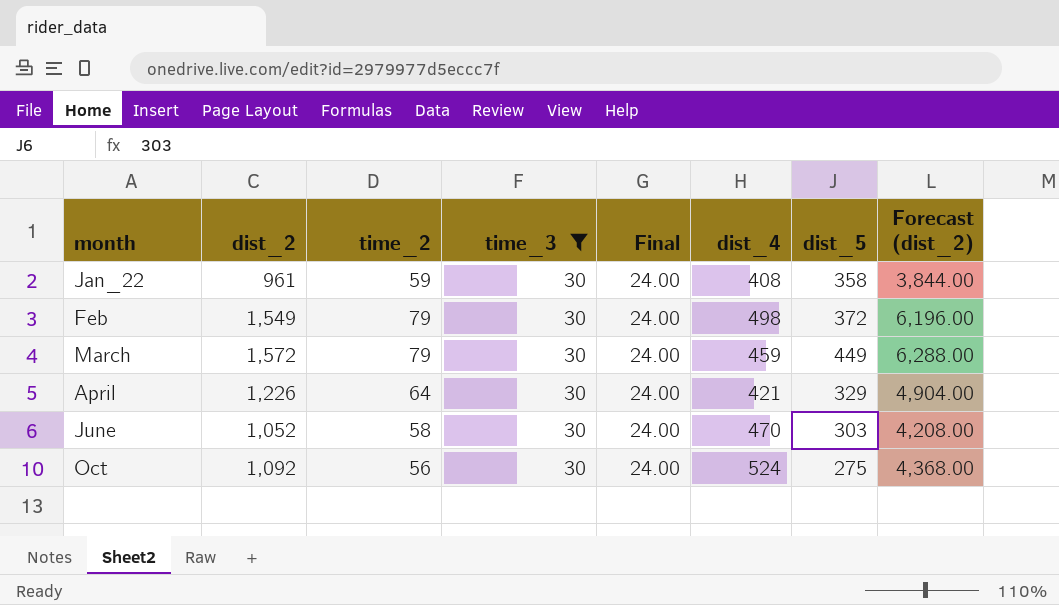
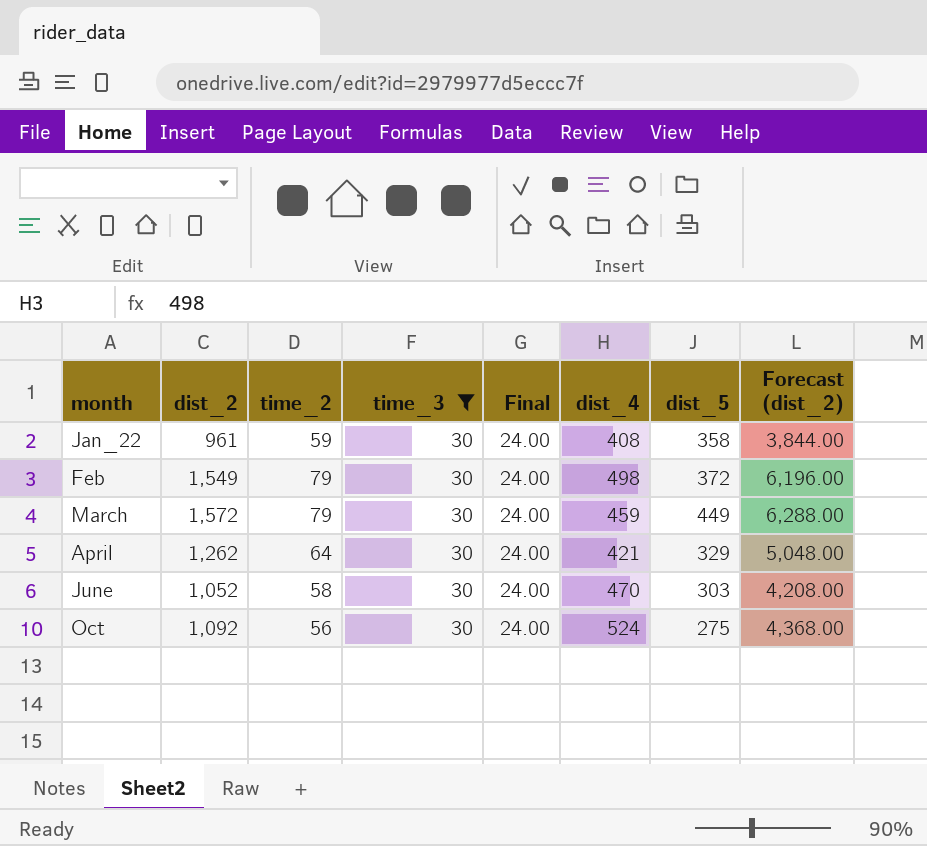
April | dist_2: 1,226 -> 1,262
April | Forecast (dist_2): 4,904.00 -> 5,048.00

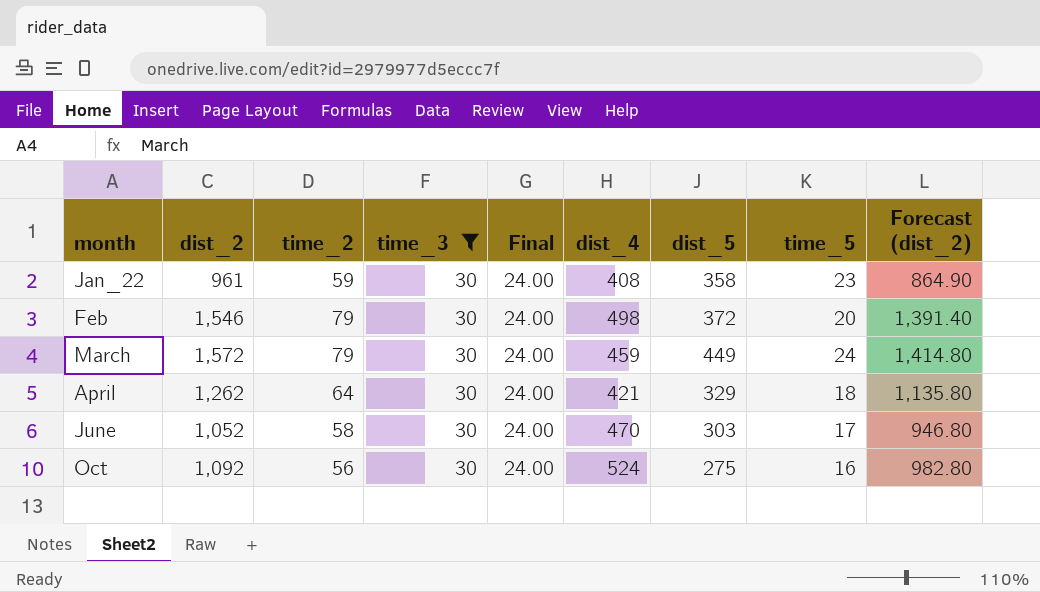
column time_5 | position: none -> 8
column Forecast (dist_2) | formula: [dist_2] * 4 -> [dist_2] * 0.9
Feb | dist_2: 1,549 -> 1,546

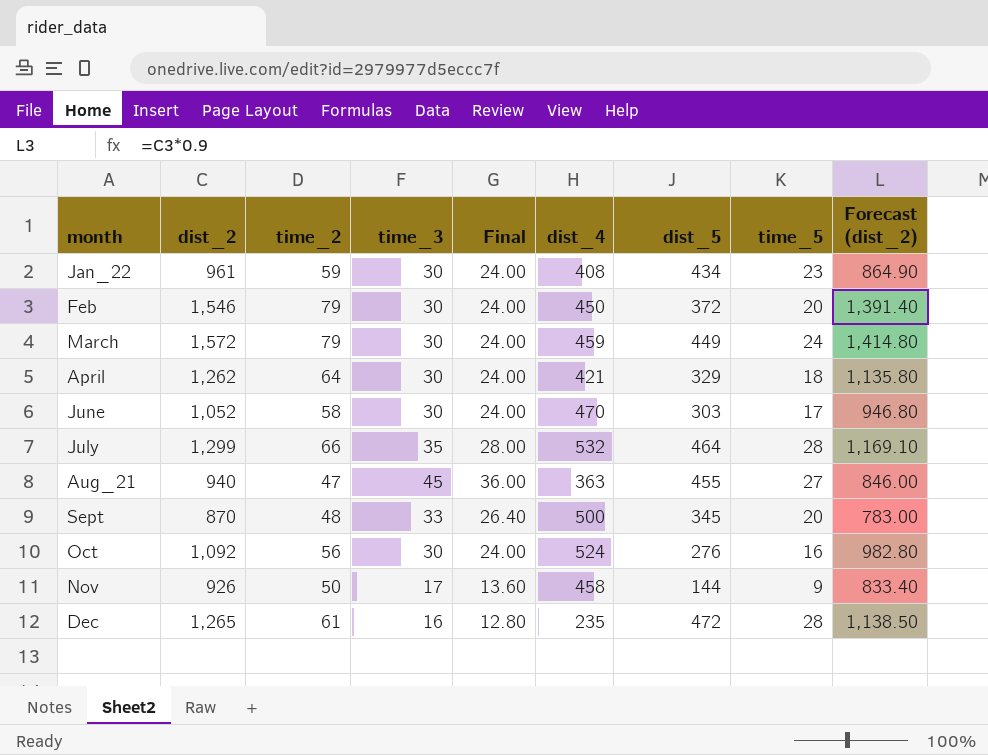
filter: time_3 = 30 -> none
Jan_22 | dist_5: 358 -> 434
Feb | dist_4: 498 -> 450
Oct | dist_5: 275 -> 276

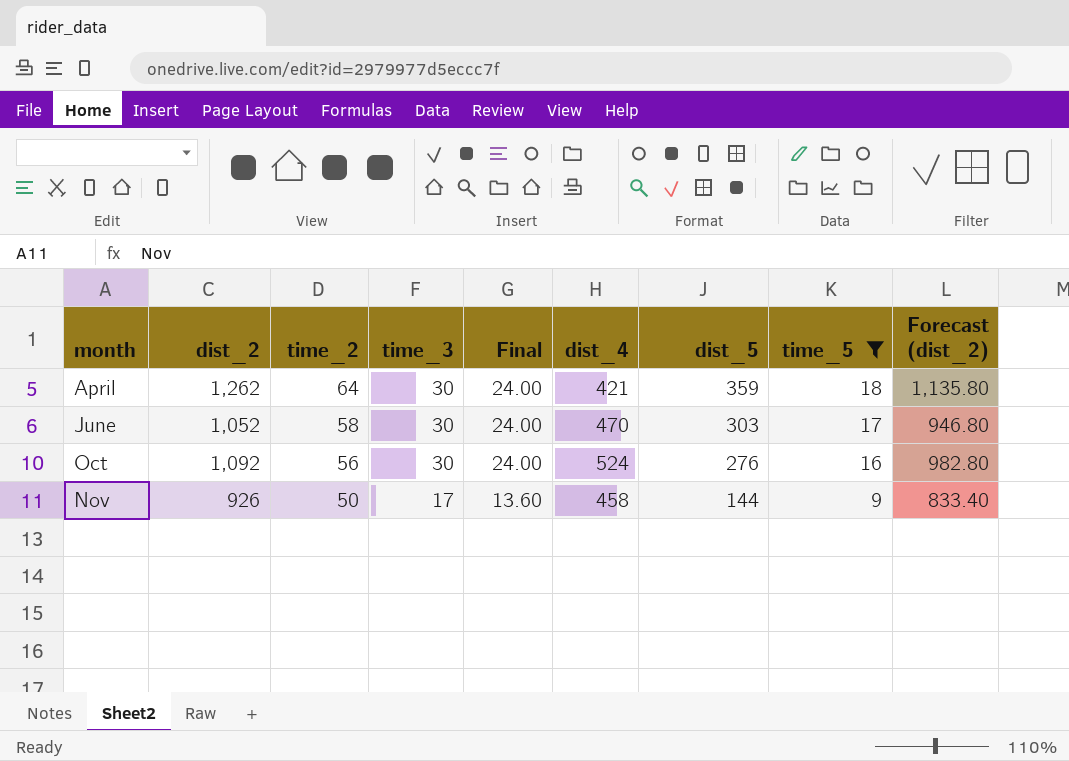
filter: none -> time_5 <= 18
April | dist_5: 329 -> 359

